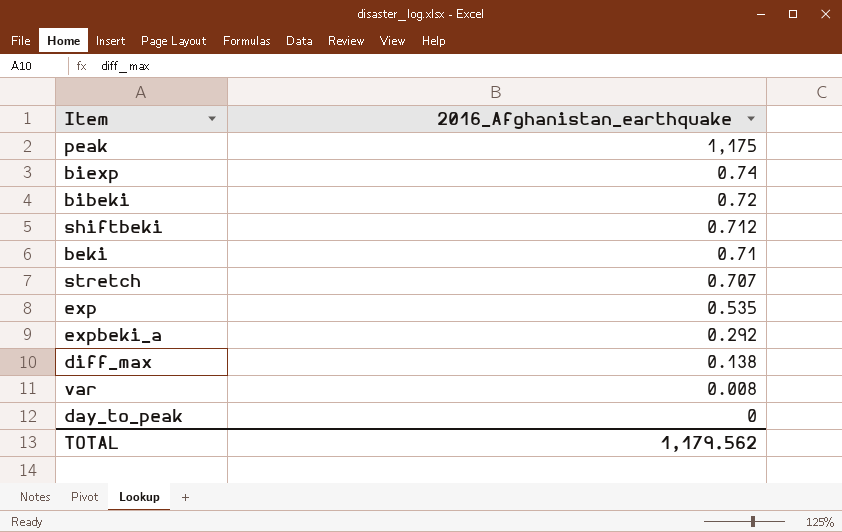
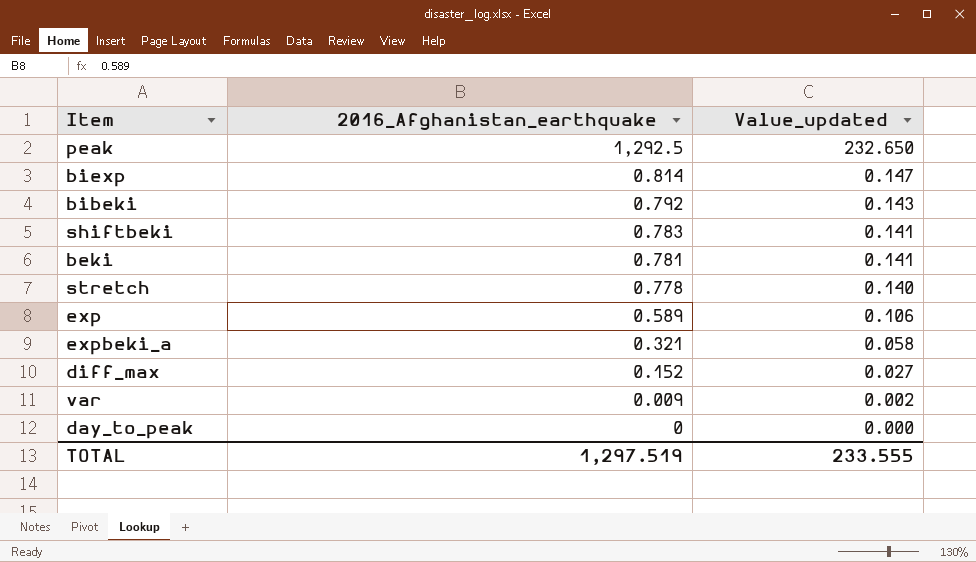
column Value_updated | formula: none -> [2016_Afghanistan_earthquake] * 0.18
peak | 2016_Afghanistan_earthquake: 1,175 -> 1,292.5
biexp | 2016_Afghanistan_earthquake: 0.74 -> 0.814
bibeki | 2016_Afghanistan_earthquake: 0.72 -> 0.792
shiftbeki | 2016_Afghanistan_earthquake: 0.712 -> 0.783
beki | 2016_Afghanistan_earthquake: 0.71 -> 0.781
stretch | 2016_Afghanistan_earthquake: 0.707 -> 0.778
exp | 2016_Afghanistan_earthquake: 0.535 -> 0.589
expbeki_a | 2016_Afghanistan_earthquake: 0.292 -> 0.321
diff_max | 2016_Afghanistan_earthquake: 0.138 -> 0.152
var | 2016_Afghanistan_earthquake: 0.008 -> 0.009
TOTAL | 2016_Afghanistan_earthquake: 1,179.562 -> 1,297.519

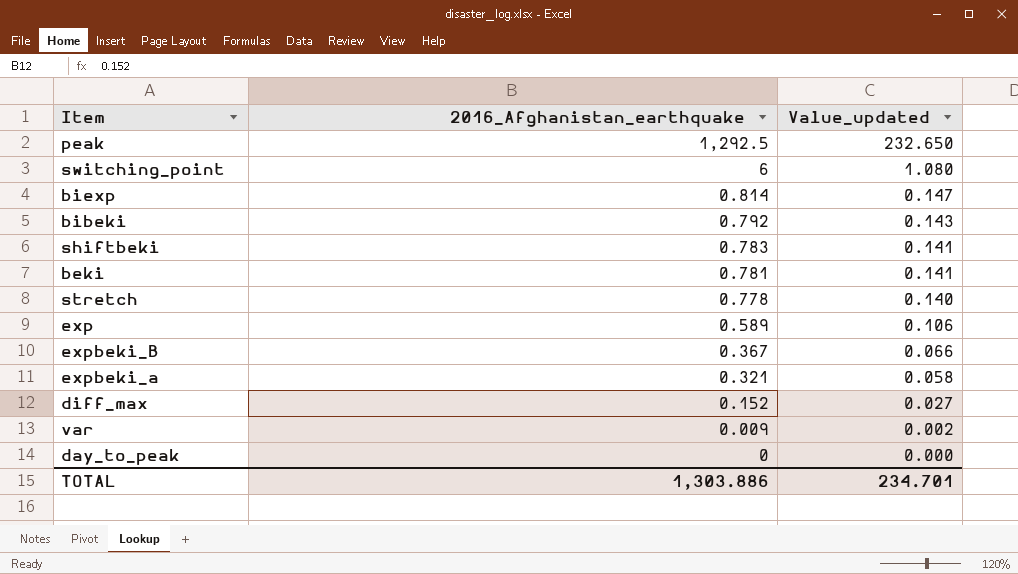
row switching_point: none -> 6 | 1.080
row expbeki_B: none -> 0.367 | 0.066
TOTAL | 2016_Afghanistan_earthquake: 1,297.519 -> 1,303.886
TOTAL | Value_updated: 233.555 -> 234.701

